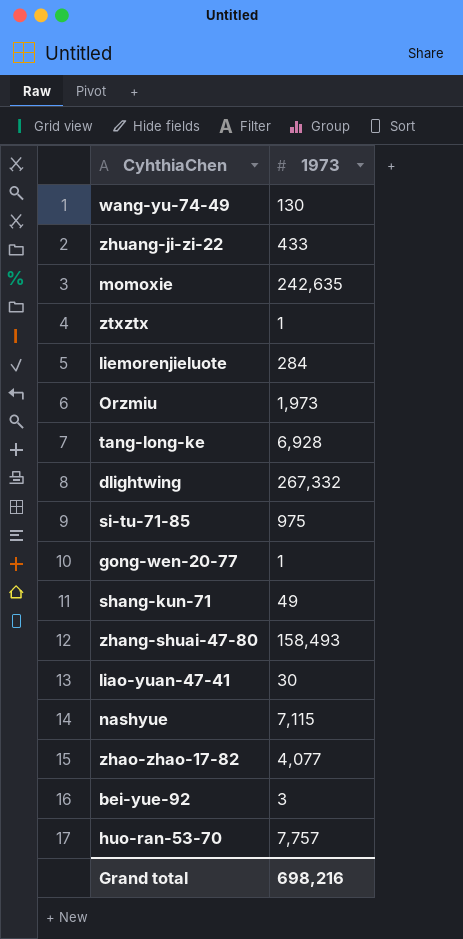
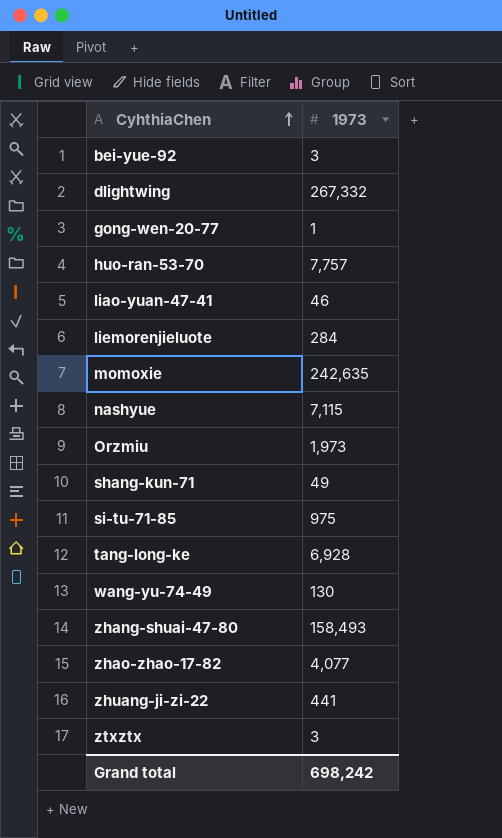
row order: none -> CyhthiaChen ascending
liao-yuan-47-41 | 1973: 30 -> 46
zhuang-ji-zi-22 | 1973: 433 -> 441
ztxztx | 1973: 1 -> 3
Grand total | 1973: 698,216 -> 698,242

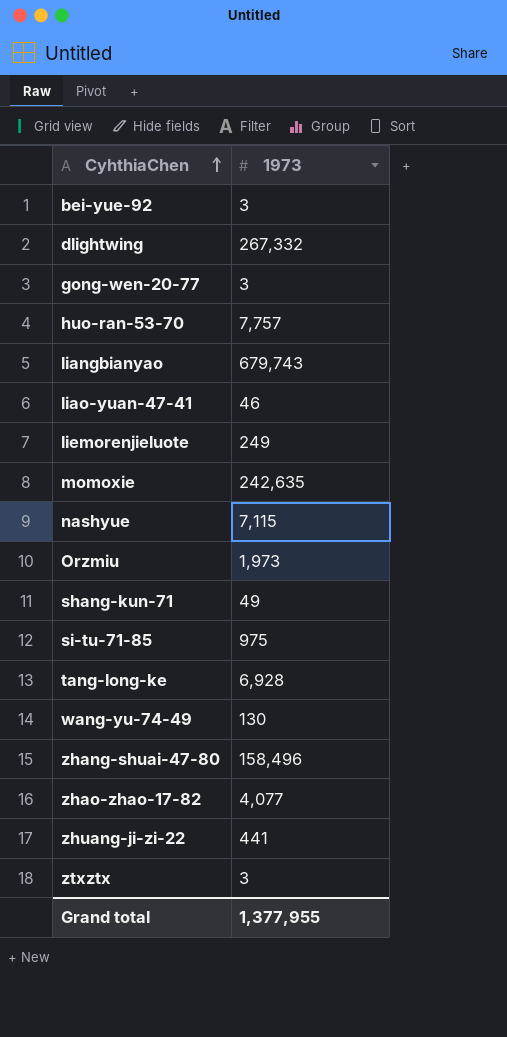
gong-wen-20-77 | 1973: 1 -> 3
row liangbianyao: none -> 679,743
liemorenjieluote | 1973: 284 -> 249
zhang-shuai-47-80 | 1973: 158,493 -> 158,496
Grand total | 1973: 698,242 -> 1,377,955

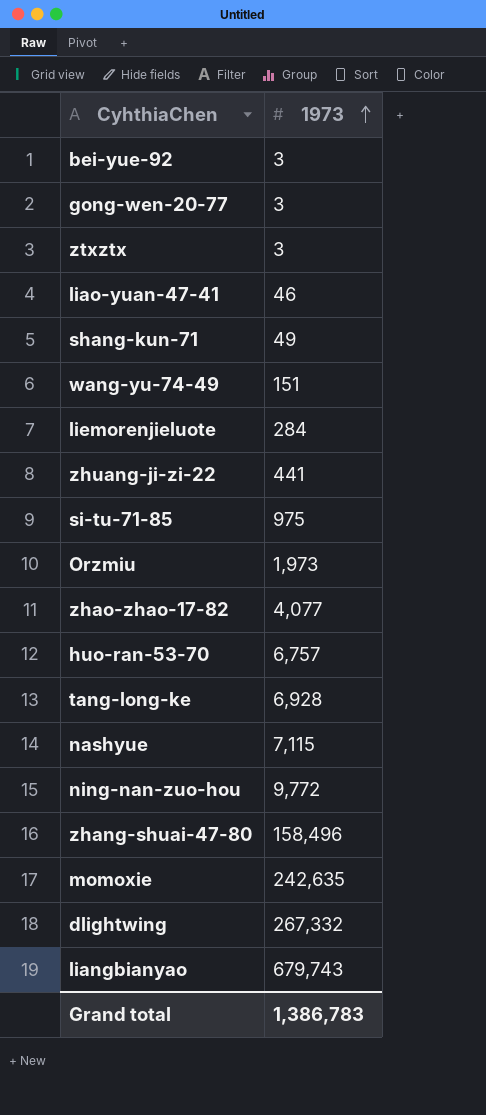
row order: CyhthiaChen ascending -> 1973 ascending
wang-yu-74-49 | 1973: 130 -> 151
liemorenjieluote | 1973: 249 -> 284
huo-ran-53-70 | 1973: 7,757 -> 6,757
row ning-nan-zuo-hou: none -> 9,772
Grand total | 1973: 1,377,955 -> 1,386,783

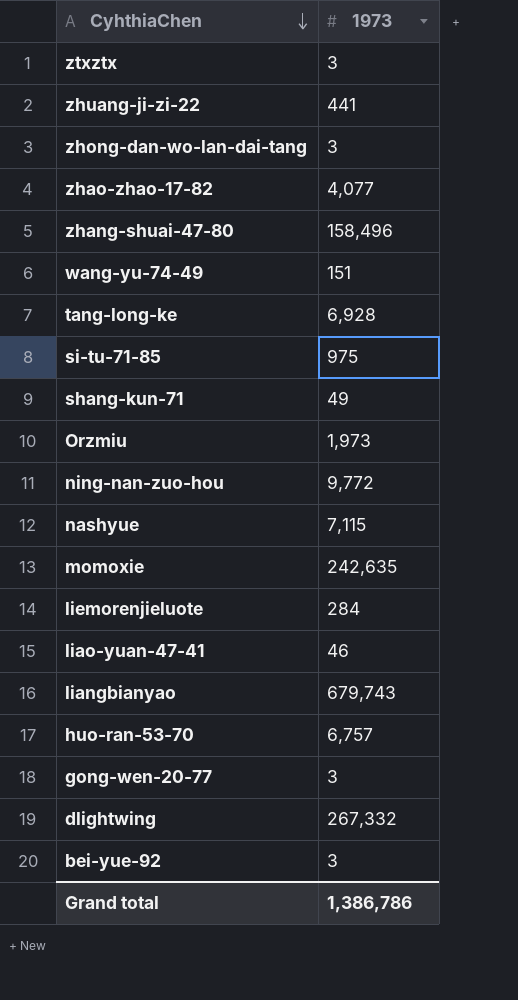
row order: 1973 ascending -> CyhthiaChen descending
row zhong-dan-wo-lan-dai-tang: none -> 3
Grand total | 1973: 1,386,783 -> 1,386,786

